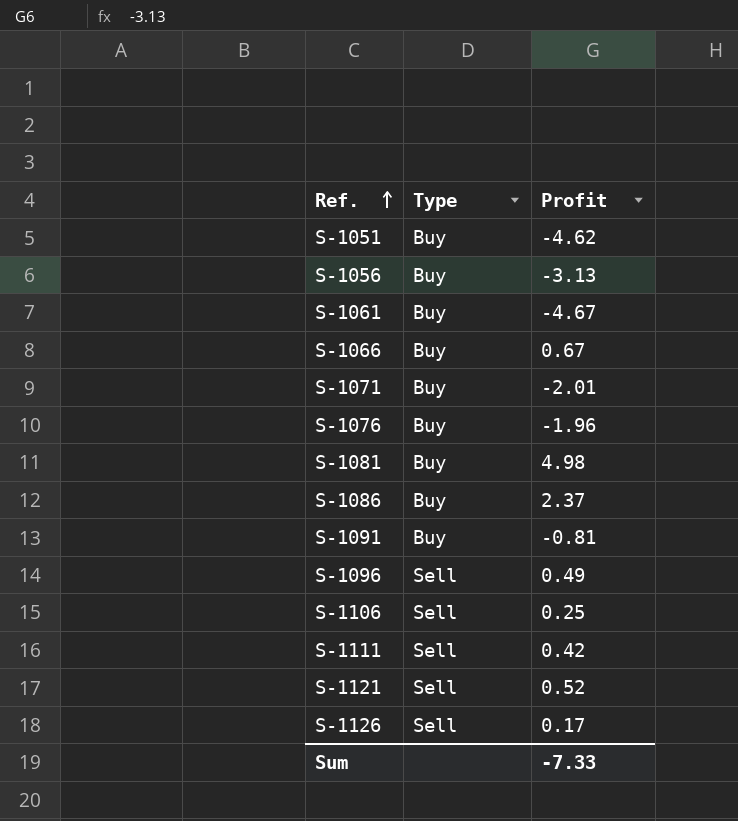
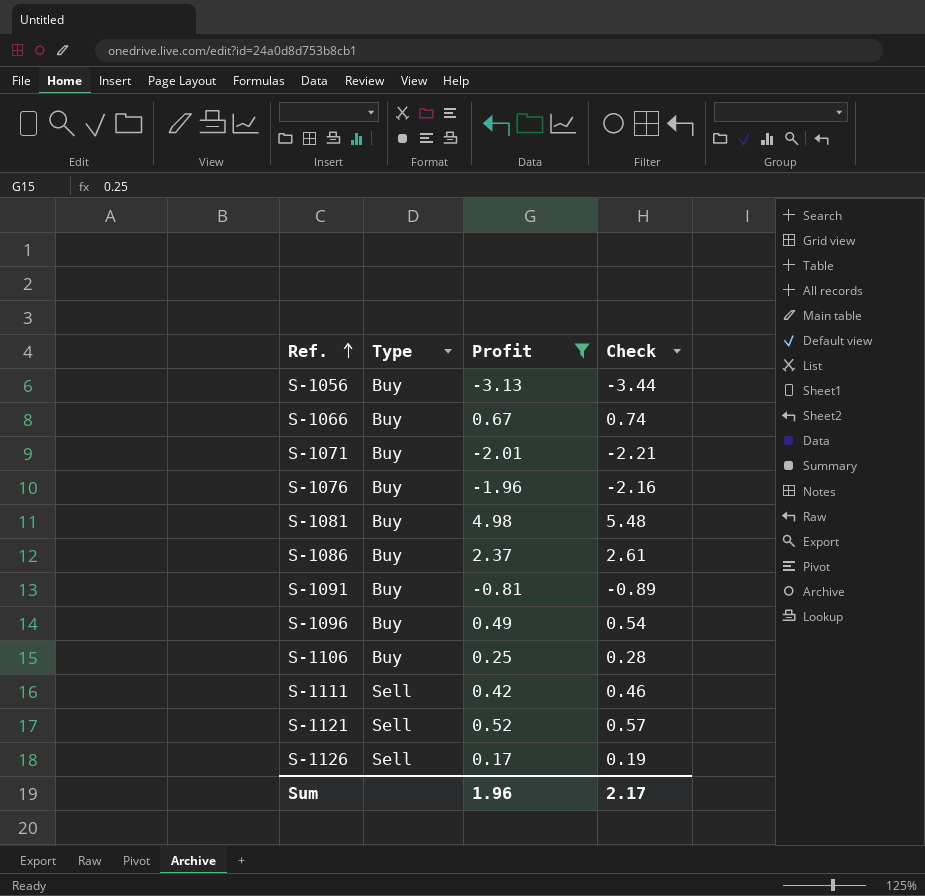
filter: none -> Profit >= -3.13
column Check | formula: none -> [Profit] * 1.1
S-1096 | Type: Sell -> Buy
S-1106 | Type: Sell -> Buy
Sum | Profit: -7.33 -> 1.96

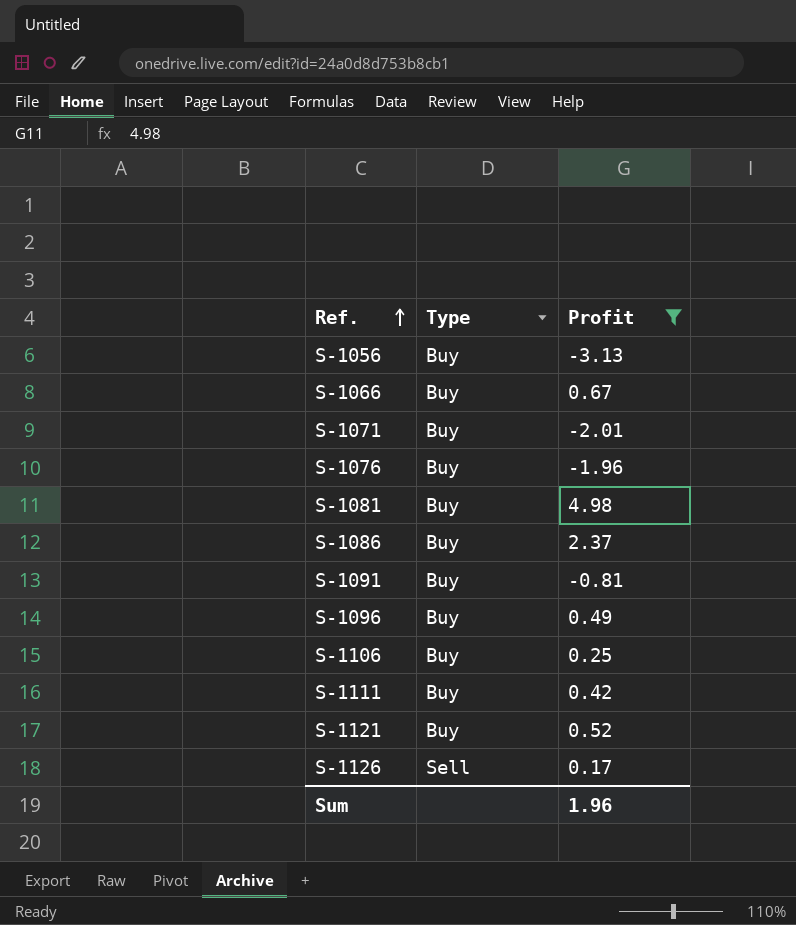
column Check | formula: [Profit] * 1.1 -> none
S-1111 | Type: Sell -> Buy
S-1121 | Type: Sell -> Buy

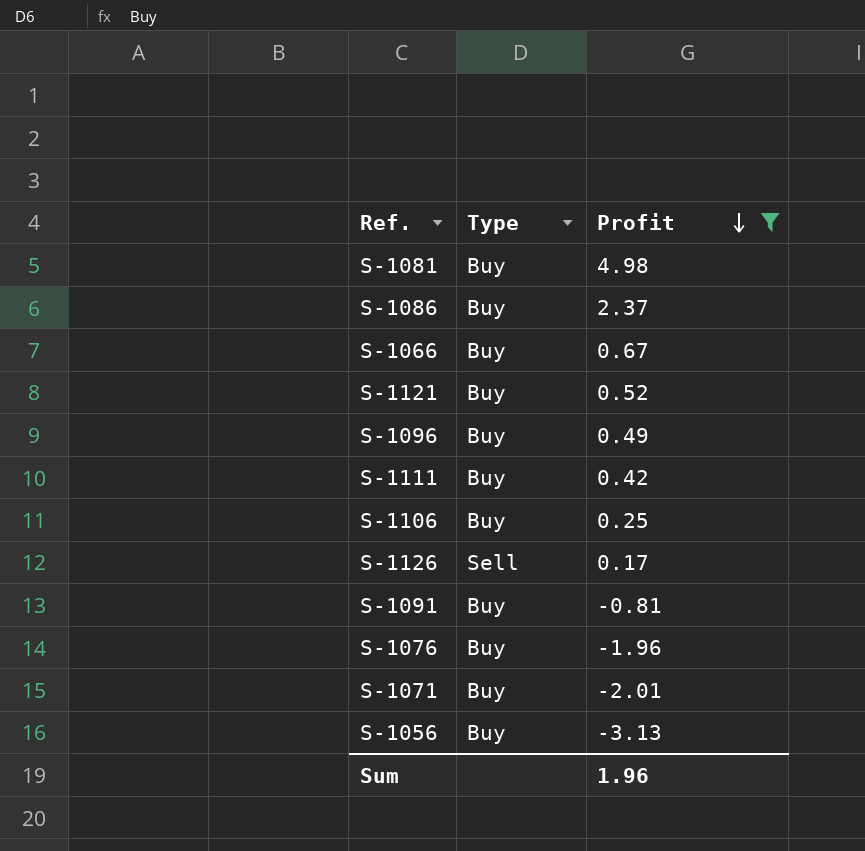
row order: Ref. ascending -> Profit descending

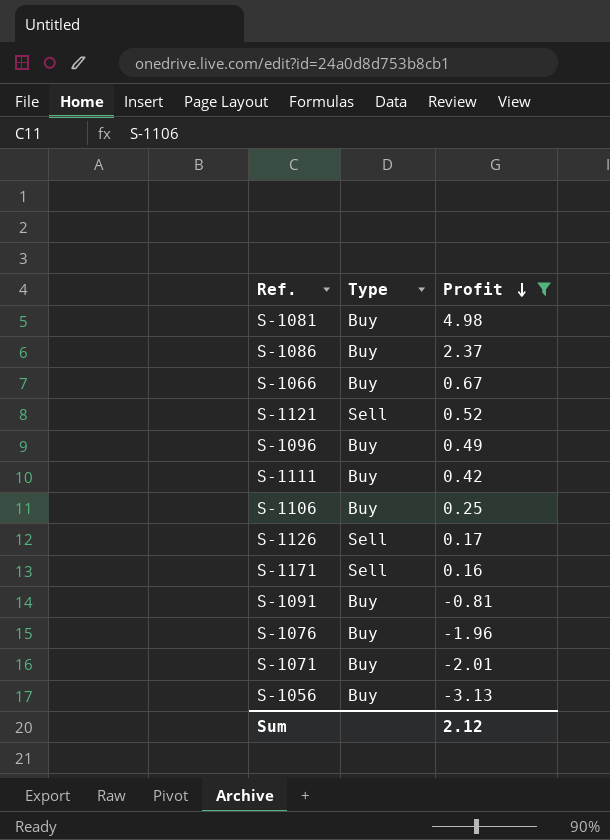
S-1121 | Type: Buy -> Sell
row S-1171: none -> Sell | 0.16
Sum | Profit: 1.96 -> 2.12

